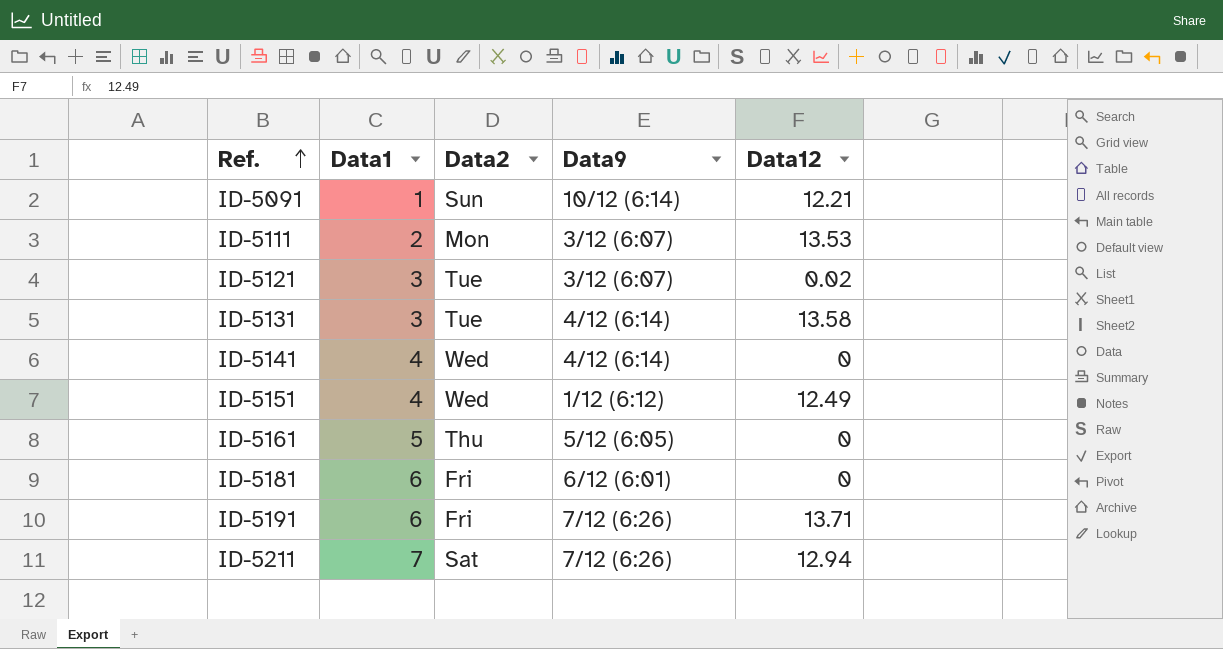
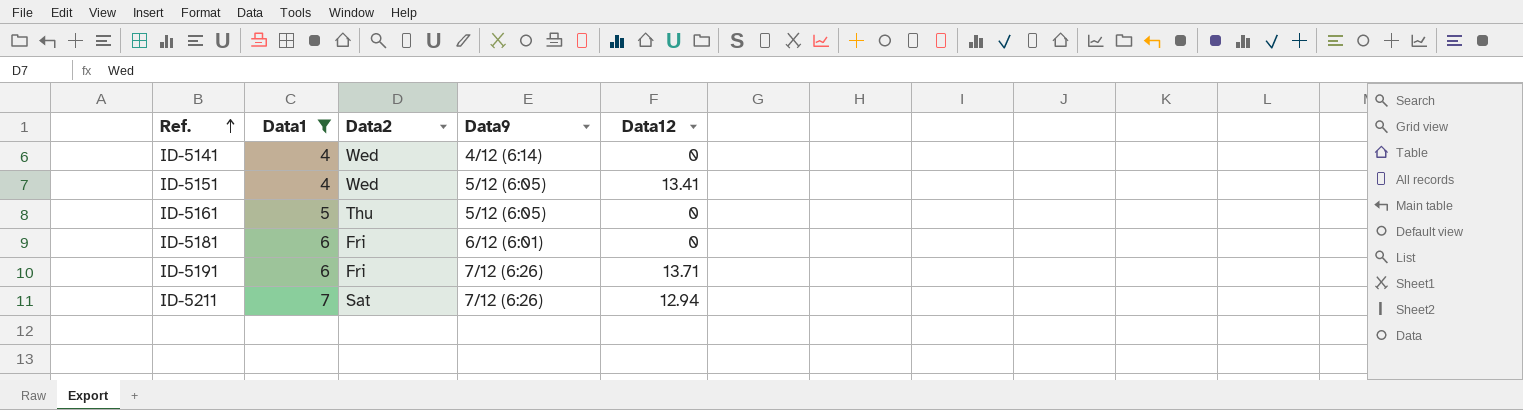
filter: none -> Data1 >= 4
ID-5151 | Data9: 1/12 (6:12) -> 5/12 (6:05)
ID-5151 | Data12: 12.49 -> 13.41

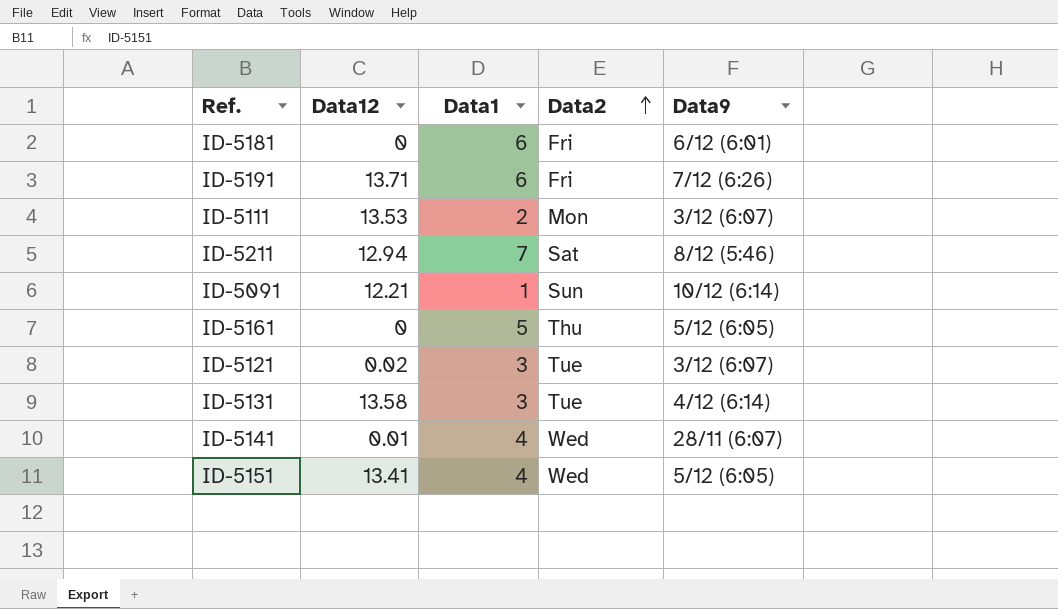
filter: Data1 >= 4 -> none
row order: Ref. ascending -> Data2 ascending
column Data12 | position: 5 -> 2
ID-5211 | Data9: 7/12 (6:26) -> 8/12 (5:46)
ID-5141 | Data12: 0 -> 0.01
ID-5141 | Data9: 4/12 (6:14) -> 28/11 (6:07)

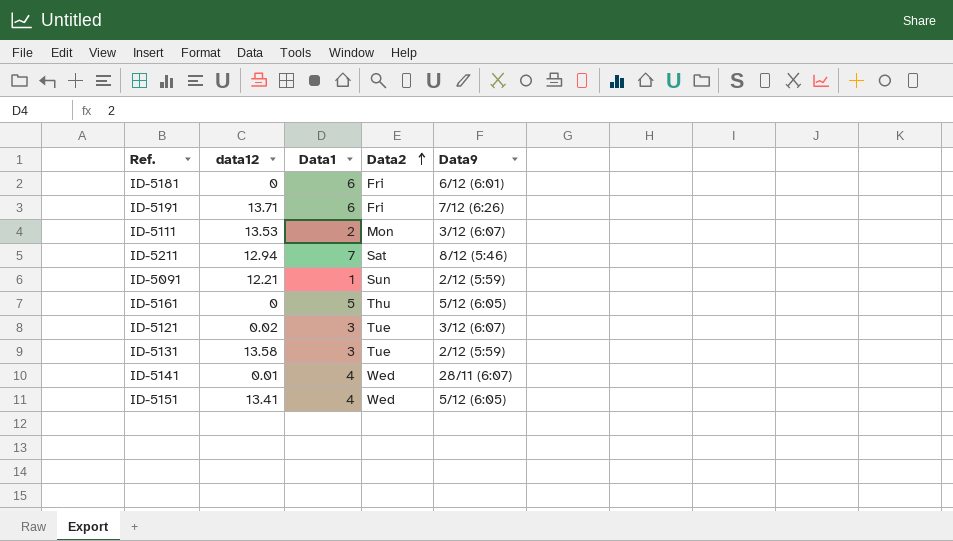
column name: Data12 -> data12
ID-5091 | Data9: 10/12 (6:14) -> 2/12 (5:59)
ID-5131 | Data9: 4/12 (6:14) -> 2/12 (5:59)

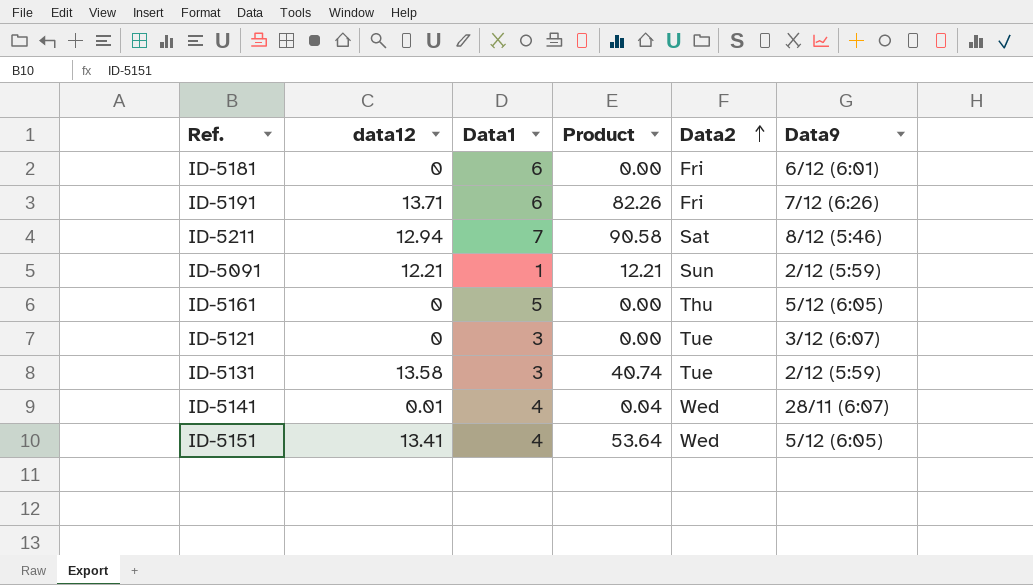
column Product | formula: none -> [data12] * [Data1]
row ID-5111: 13.53 | 2 | Mon | 3/12 (6:07) -> none
ID-5121 | data12: 0.02 -> 0

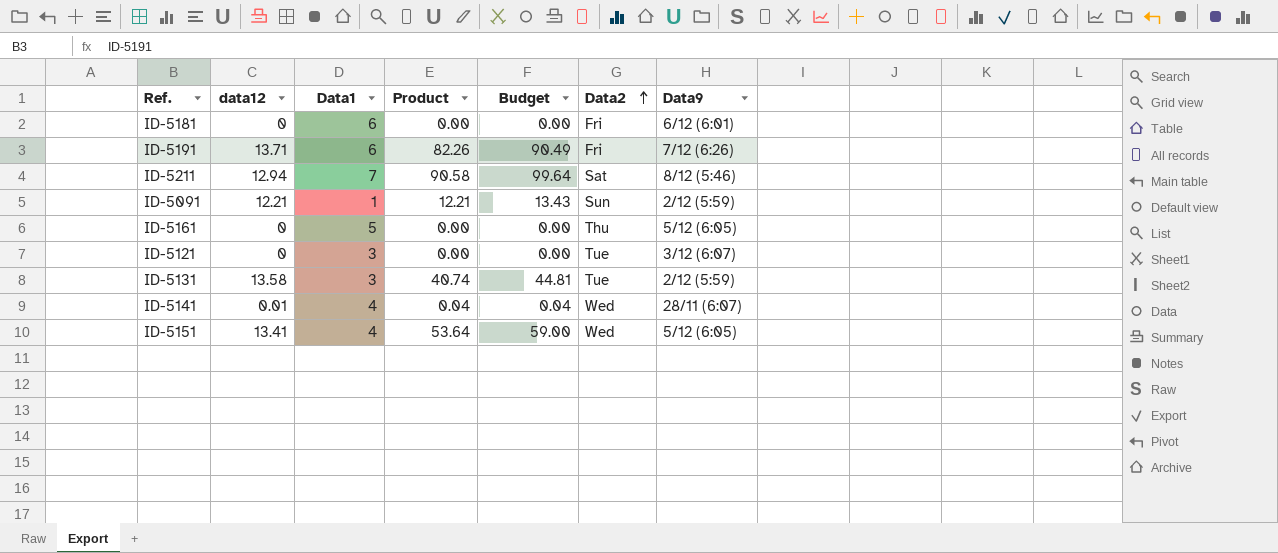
column Budget | formula: none -> [Product] * 1.1

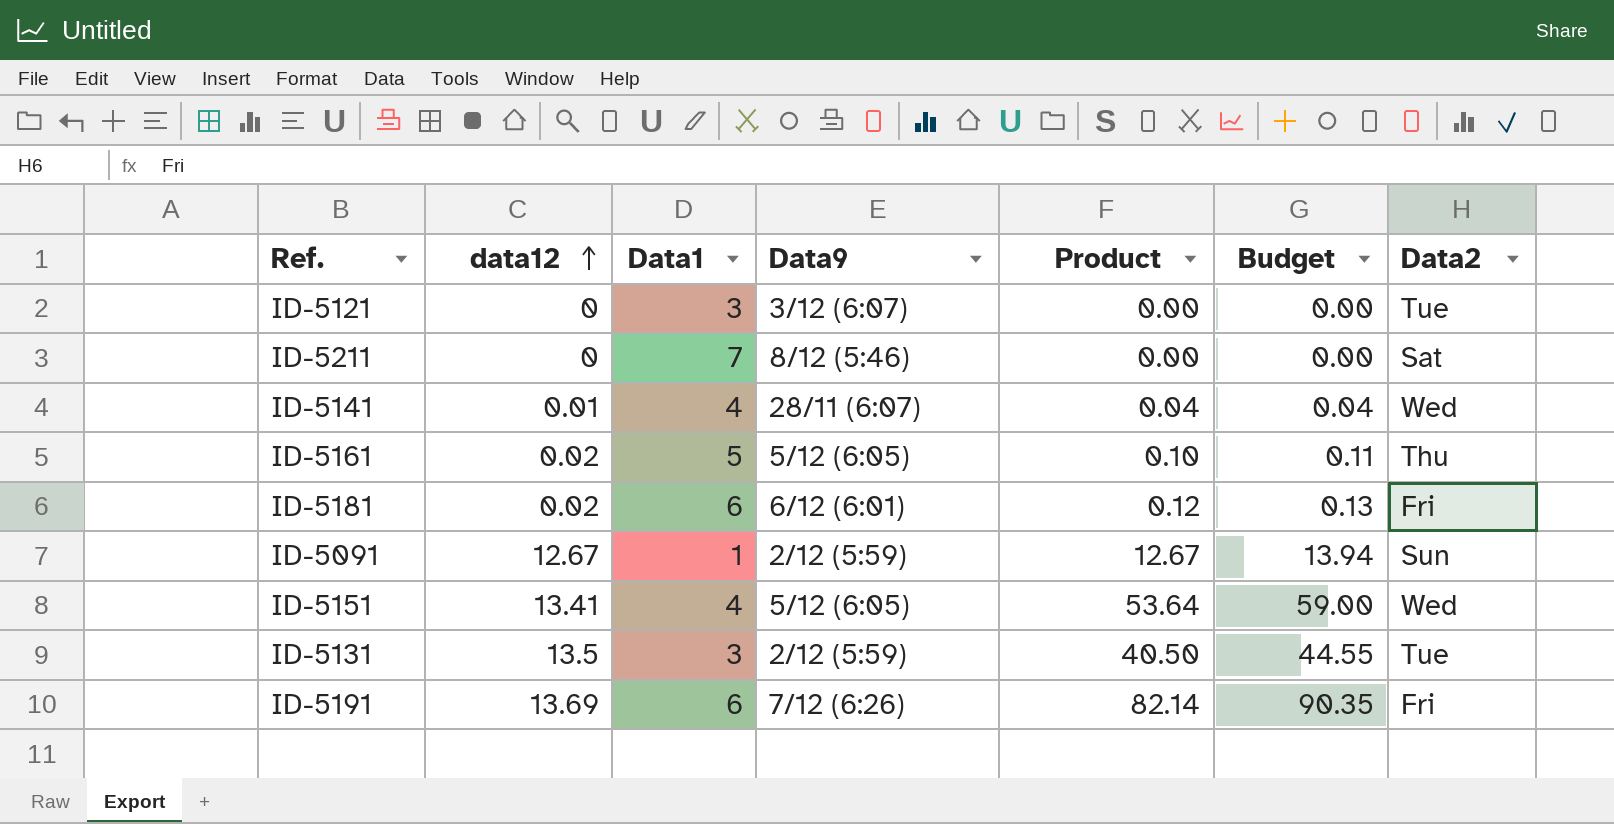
row order: Data2 ascending -> data12 ascending
column Data9 | position: 7 -> 4
ID-5211 | data12: 12.94 -> 0
ID-5211 | Product: 90.58 -> 0.00
ID-5211 | Budget: 99.64 -> 0.00
ID-5161 | data12: 0 -> 0.02
ID-5161 | Product: 0.00 -> 0.10
ID-5161 | Budget: 0.00 -> 0.11
ID-5181 | data12: 0 -> 0.02
ID-5181 | Product: 0.00 -> 0.12
ID-5181 | Budget: 0.00 -> 0.13
ID-5091 | data12: 12.21 -> 12.67
ID-5091 | Product: 12.21 -> 12.67
ID-5091 | Budget: 13.43 -> 13.94
ID-5131 | data12: 13.58 -> 13.5
ID-5131 | Product: 40.74 -> 40.50
ID-5131 | Budget: 44.81 -> 44.55
ID-5191 | data12: 13.71 -> 13.69
ID-5191 | Product: 82.26 -> 82.14
ID-5191 | Budget: 90.49 -> 90.35

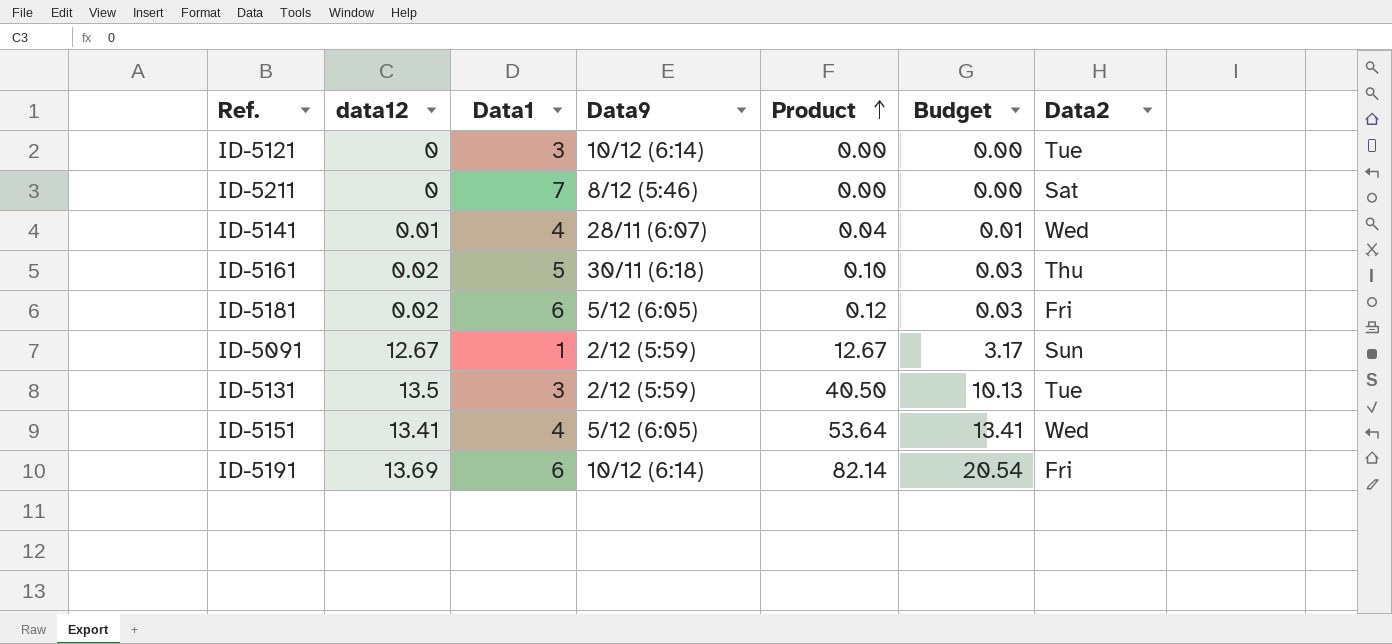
row order: data12 ascending -> Product ascending
column Budget | formula: [Product] * 1.1 -> [Product] * 0.25
ID-5121 | Data9: 3/12 (6:07) -> 10/12 (6:14)
ID-5161 | Data9: 5/12 (6:05) -> 30/11 (6:18)
ID-5181 | Data9: 6/12 (6:01) -> 5/12 (6:05)
ID-5191 | Data9: 7/12 (6:26) -> 10/12 (6:14)

